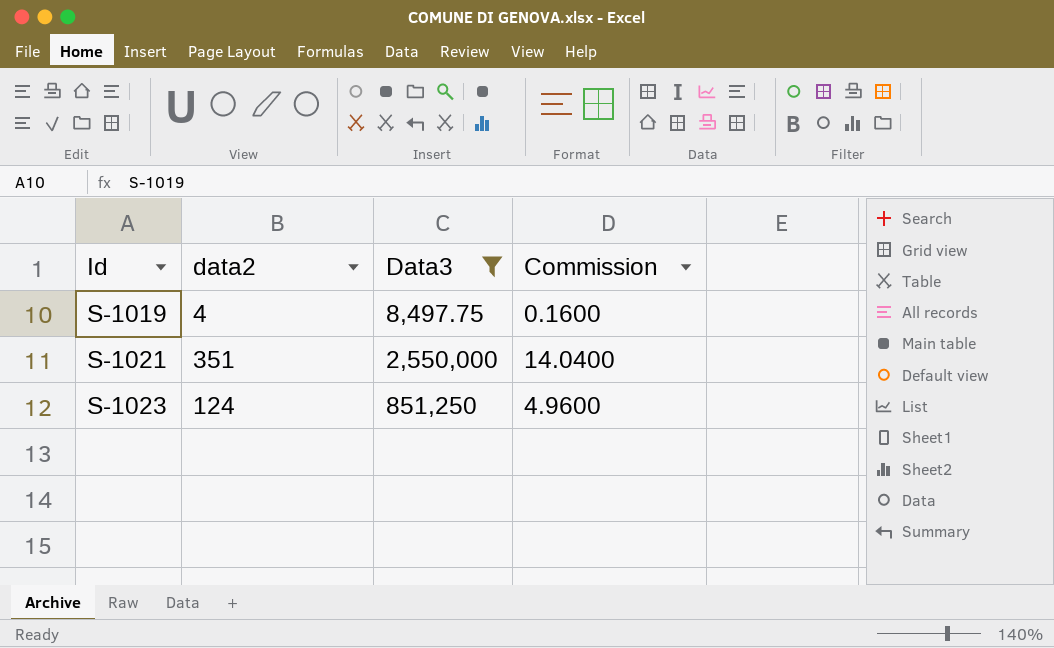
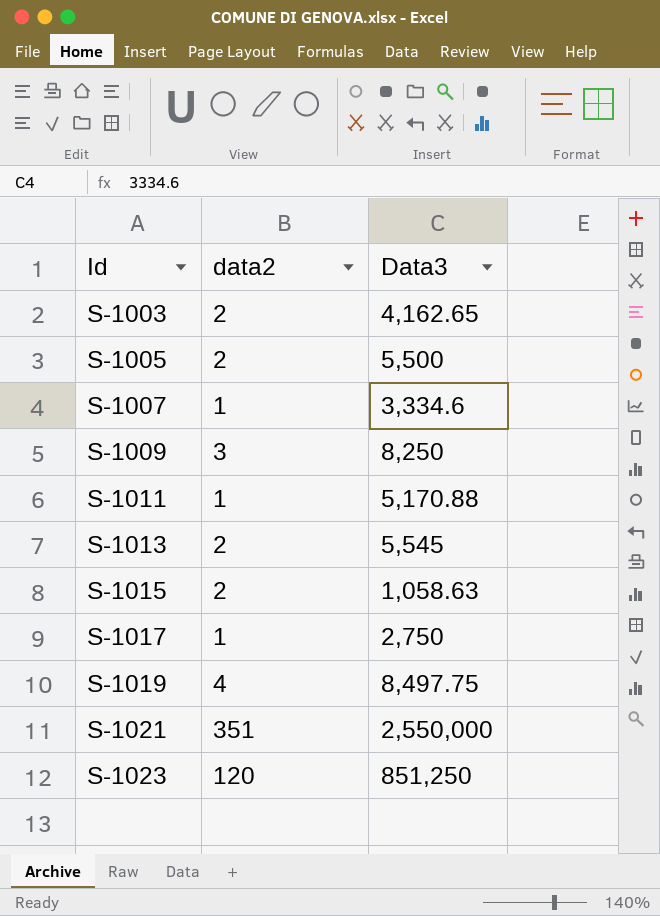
filter: Data3 >= 8,497.75 -> none
column Commission | formula: [data2] * 0.04 -> none
S-1023 | data2: 124 -> 120

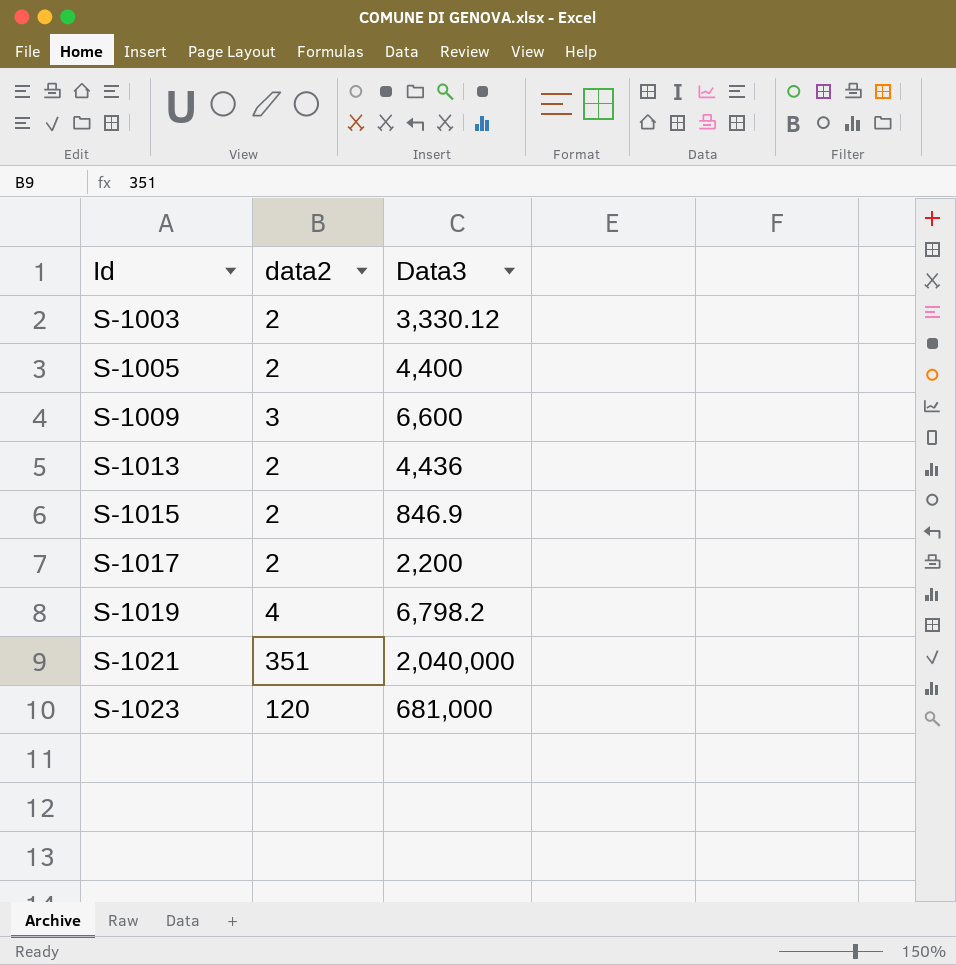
row S-1007: 1 | 3,334.6 -> none
row S-1011: 1 | 5,170.88 -> none
S-1003 | Data3: 4,162.65 -> 3,330.12
S-1005 | Data3: 5,500 -> 4,400
S-1009 | Data3: 8,250 -> 6,600
S-1013 | Data3: 5,545 -> 4,436
S-1015 | Data3: 1,058.63 -> 846.9
S-1017 | data2: 1 -> 2
S-1017 | Data3: 2,750 -> 2,200
S-1019 | Data3: 8,497.75 -> 6,798.2
S-1021 | Data3: 2,550,000 -> 2,040,000
S-1023 | Data3: 851,250 -> 681,000

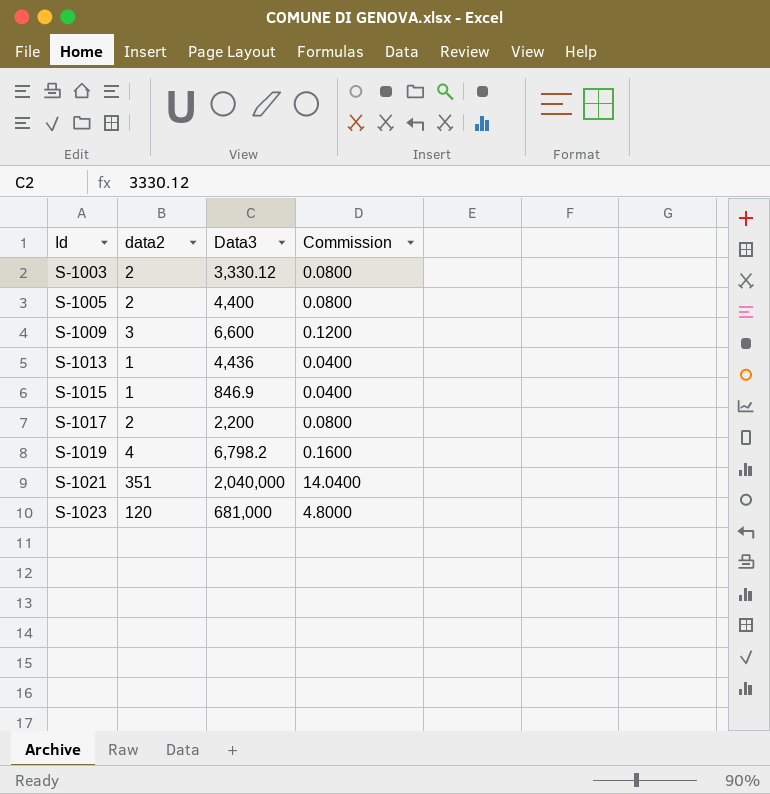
column Commission | formula: none -> [data2] * 0.04
S-1013 | data2: 2 -> 1
S-1015 | data2: 2 -> 1

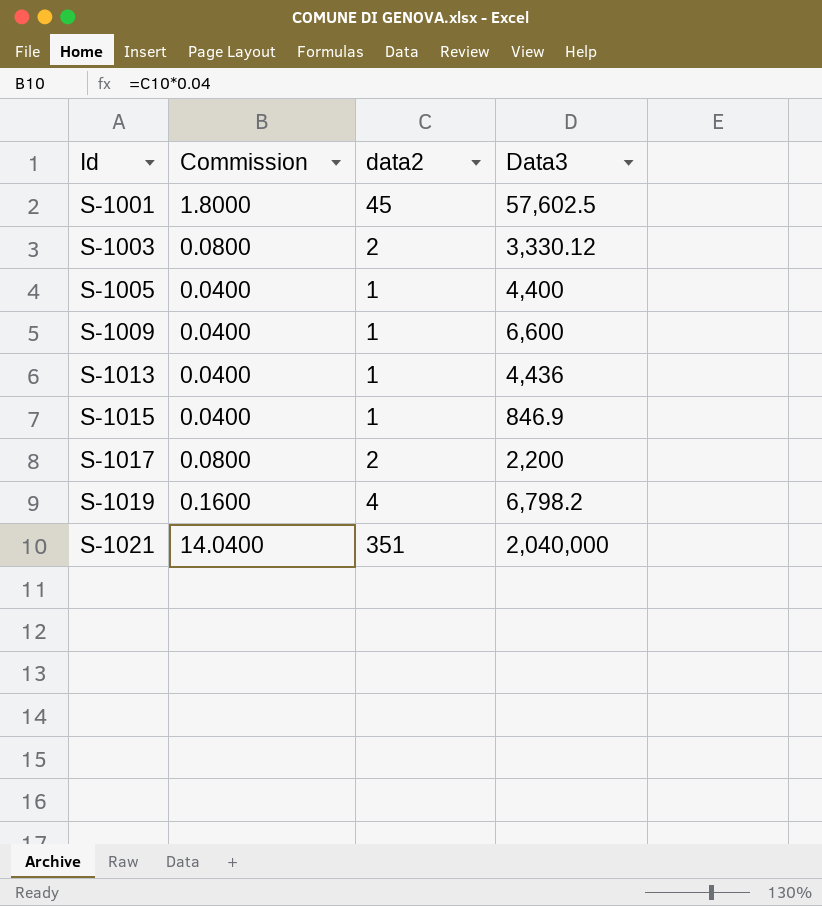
column Commission | position: 4 -> 2
row S-1023: 120 | 681,000 | 4.8000 -> none
row S-1001: none -> 1.8000 | 45 | 57,602.5
S-1005 | Commission: 0.0800 -> 0.0400
S-1005 | data2: 2 -> 1
S-1009 | Commission: 0.1200 -> 0.0400
S-1009 | data2: 3 -> 1

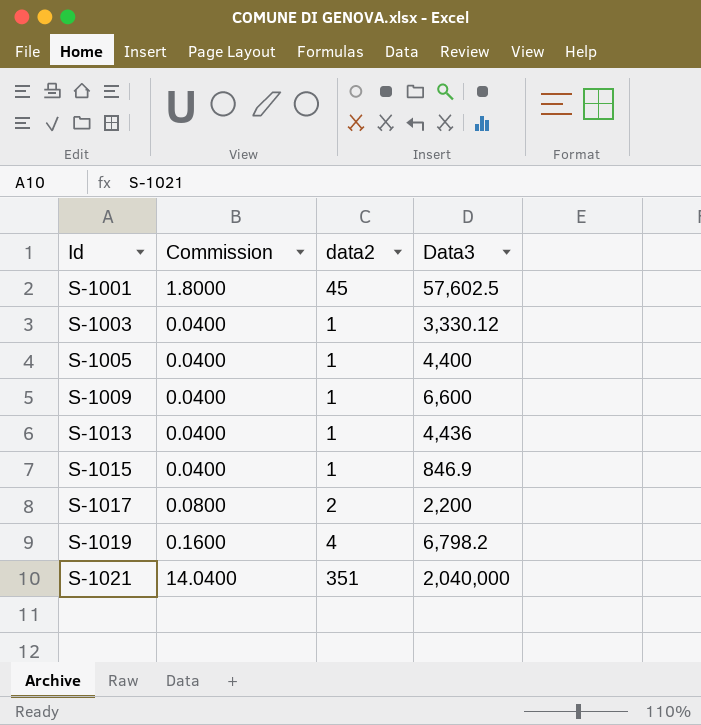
S-1003 | Commission: 0.0800 -> 0.0400
S-1003 | data2: 2 -> 1

